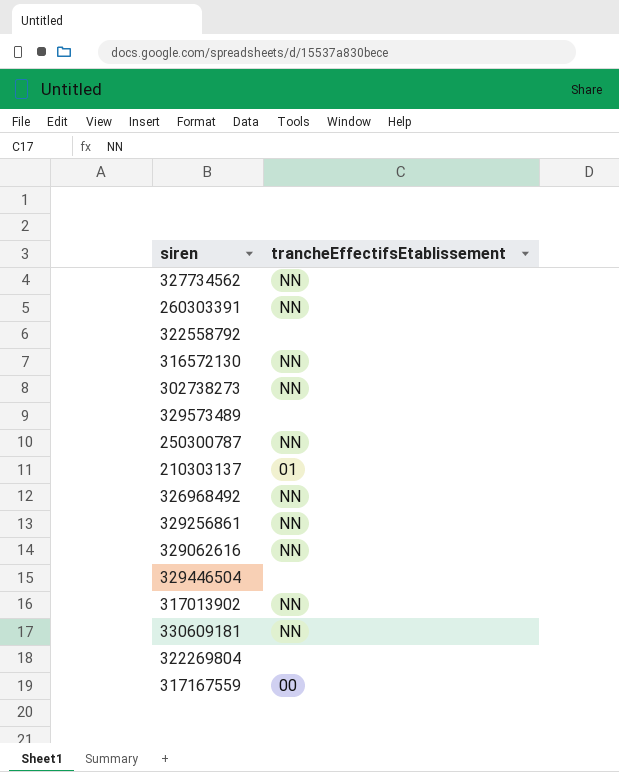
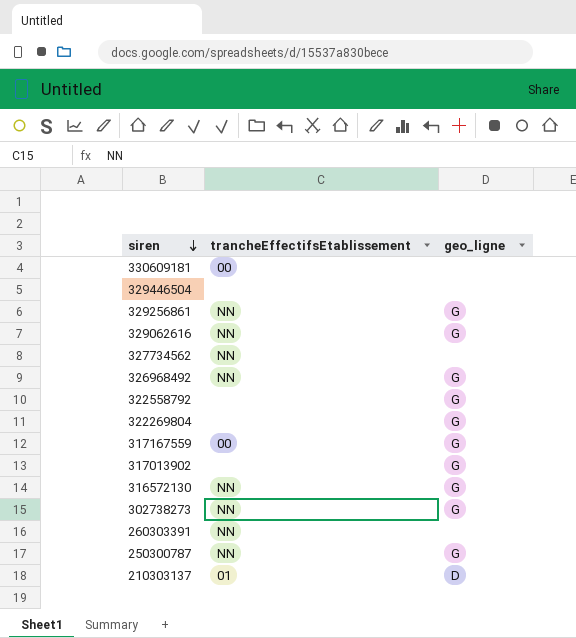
row order: none -> siren descending
column geo_ligne | position: none -> 3
row 329573489: none -> none
330609181 | trancheEffectifsEtablissement: NN -> 00
317013902 | trancheEffectifsEtablissement: NN -> none

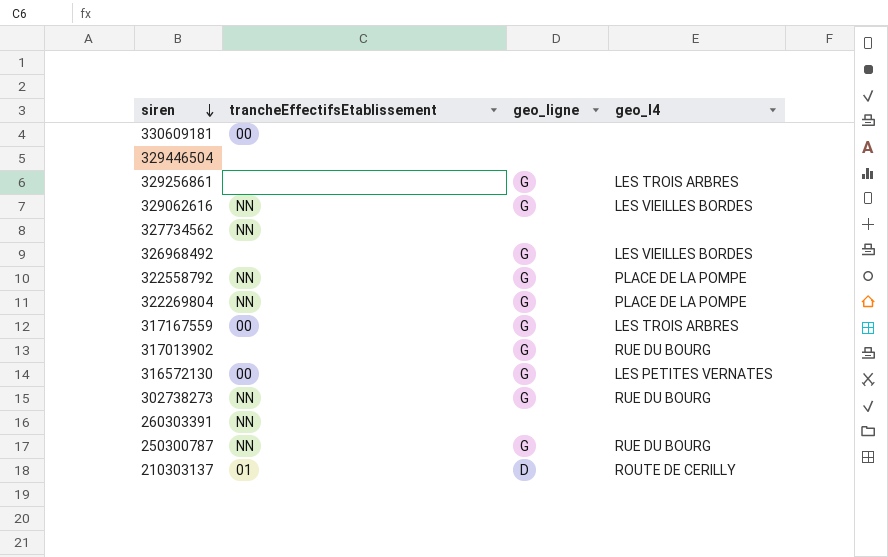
column geo_l4 | position: none -> 4
329256861 | trancheEffectifsEtablissement: NN -> none
326968492 | trancheEffectifsEtablissement: NN -> none
322558792 | trancheEffectifsEtablissement: none -> NN
322269804 | trancheEffectifsEtablissement: none -> NN
316572130 | trancheEffectifsEtablissement: NN -> 00

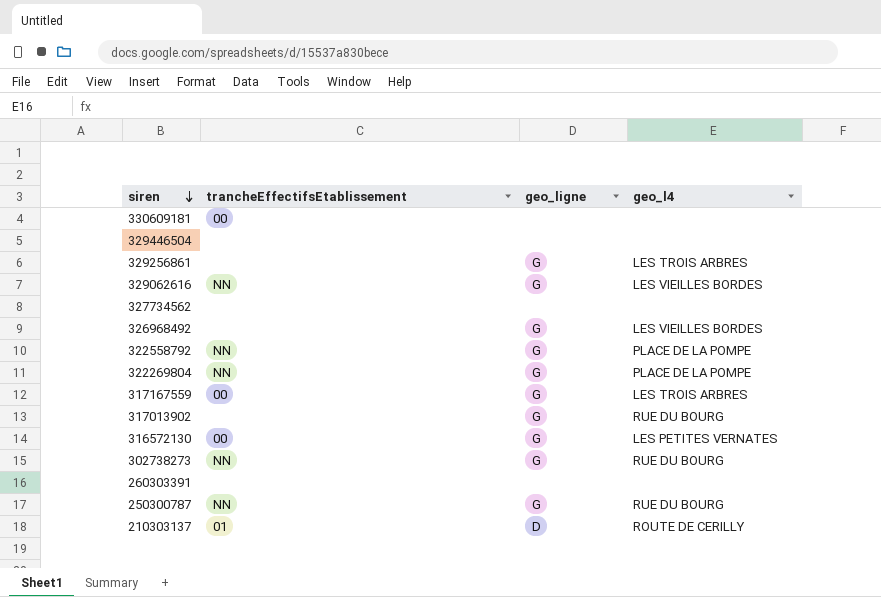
327734562 | trancheEffectifsEtablissement: NN -> none
260303391 | trancheEffectifsEtablissement: NN -> none

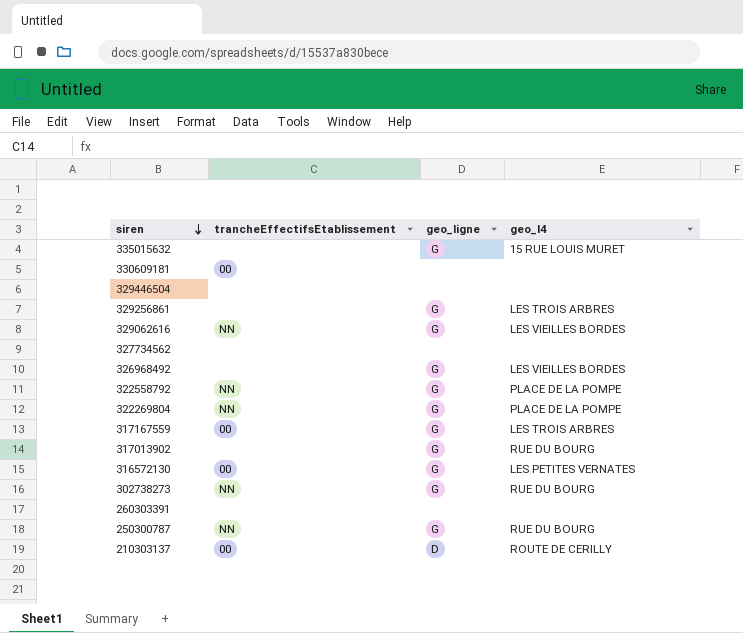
row 335015632: none -> none | G | 15 RUE LOUIS MURET
210303137 | trancheEffectifsEtablissement: 01 -> 00

